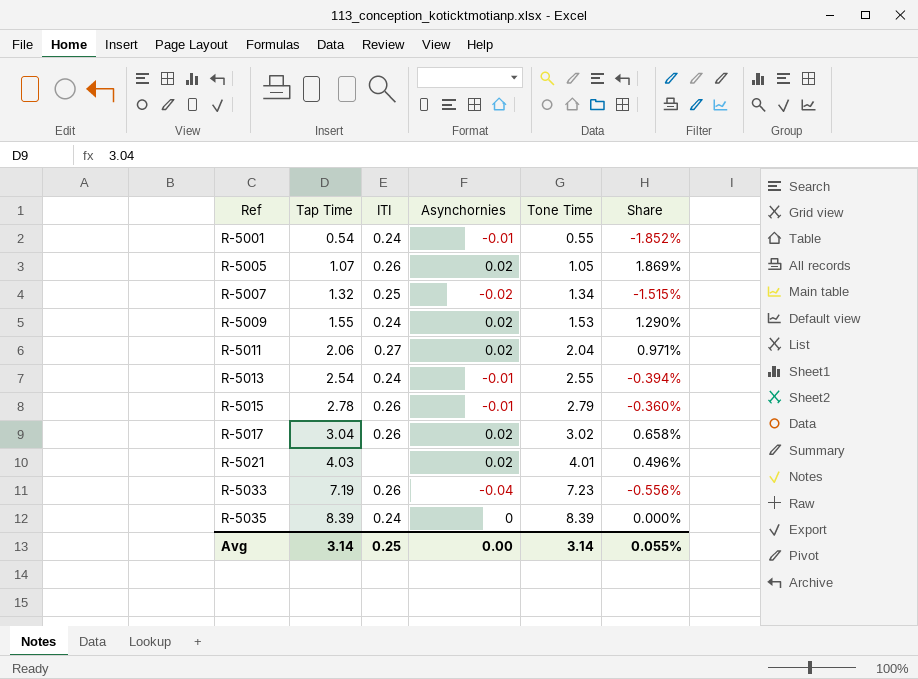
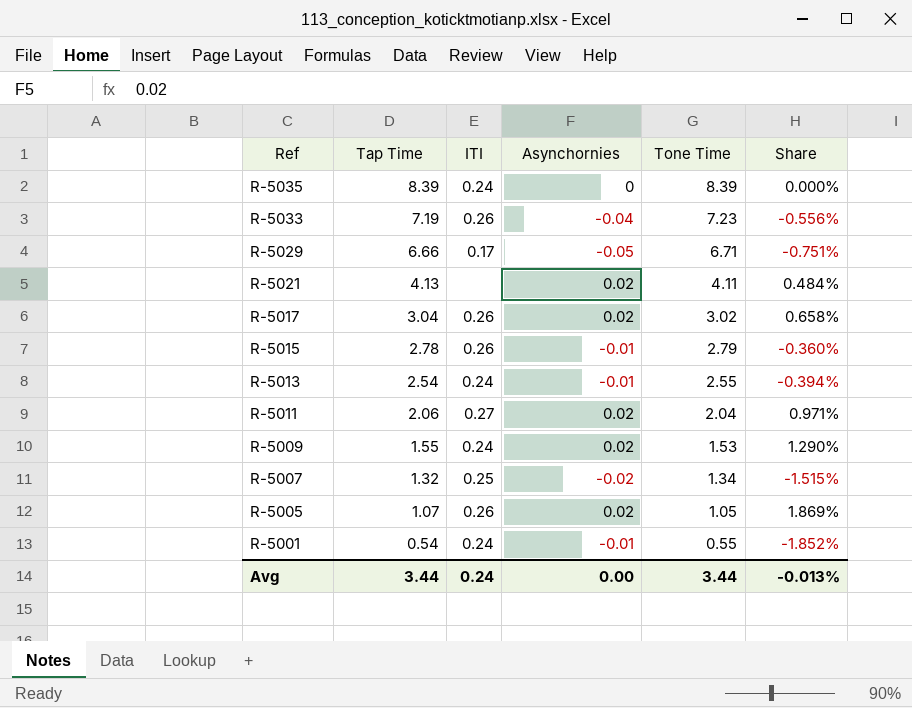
row order: Ref ascending -> Ref descending
row R-5029: none -> 6.66 | 0.17 | -0.05 | 6.71 | -0.751%
R-5021 | Tap Time: 4.03 -> 4.13
R-5021 | Tone Time: 4.01 -> 4.11
R-5021 | Share: 0.496% -> 0.484%
Avg | Tap Time: 3.14 -> 3.44
Avg | ITI: 0.25 -> 0.24
Avg | Tone Time: 3.14 -> 3.44
Avg | Share: 0.055% -> -0.013%

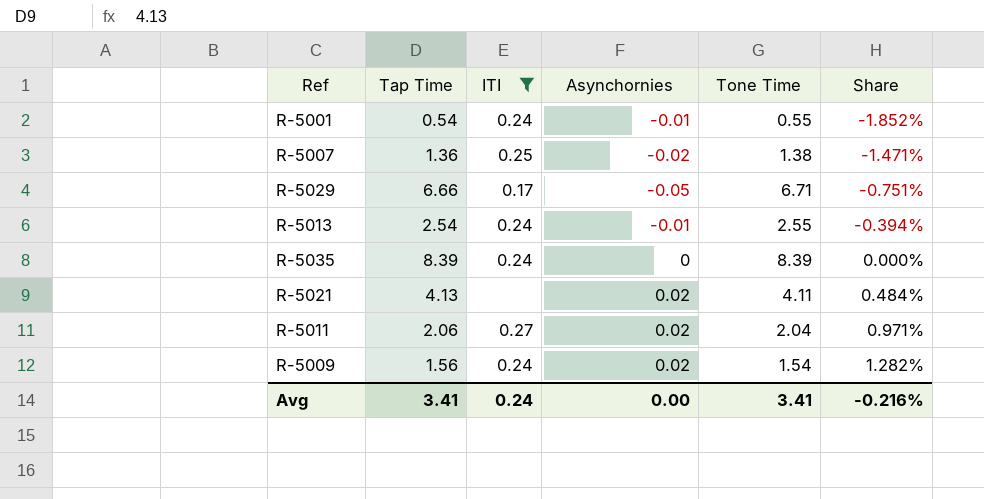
filter: none -> ITI != 0.26
row order: Ref descending -> Share ascending
R-5007 | Tap Time: 1.32 -> 1.36
R-5007 | Tone Time: 1.34 -> 1.38
R-5007 | Share: -1.515% -> -1.471%
R-5009 | Tap Time: 1.55 -> 1.56
R-5009 | Tone Time: 1.53 -> 1.54
R-5009 | Share: 1.290% -> 1.282%
Avg | Tap Time: 3.44 -> 3.41
Avg | Tone Time: 3.44 -> 3.41
Avg | Share: -0.013% -> -0.216%

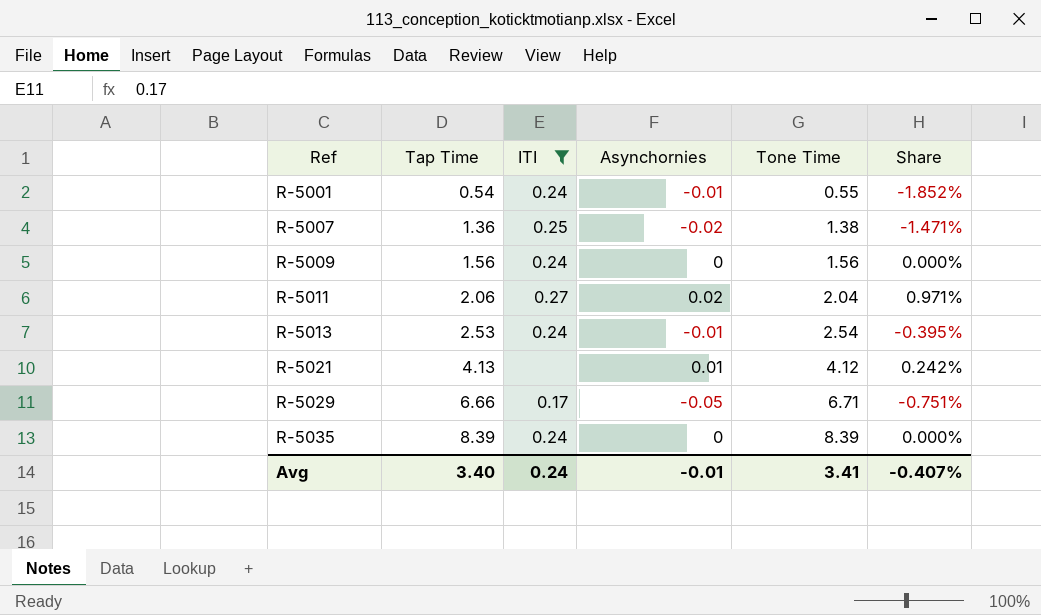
row order: Share ascending -> Ref ascending
R-5009 | Asynchornies: 0.02 -> 0
R-5009 | Tone Time: 1.54 -> 1.56
R-5009 | Share: 1.282% -> 0.000%
R-5013 | Tap Time: 2.54 -> 2.53
R-5013 | Tone Time: 2.55 -> 2.54
R-5013 | Share: -0.394% -> -0.395%
R-5021 | Asynchornies: 0.02 -> 0.01
R-5021 | Tone Time: 4.11 -> 4.12
R-5021 | Share: 0.484% -> 0.242%
Avg | Tap Time: 3.41 -> 3.40
Avg | Asynchornies: 0.00 -> -0.01
Avg | Share: -0.216% -> -0.407%

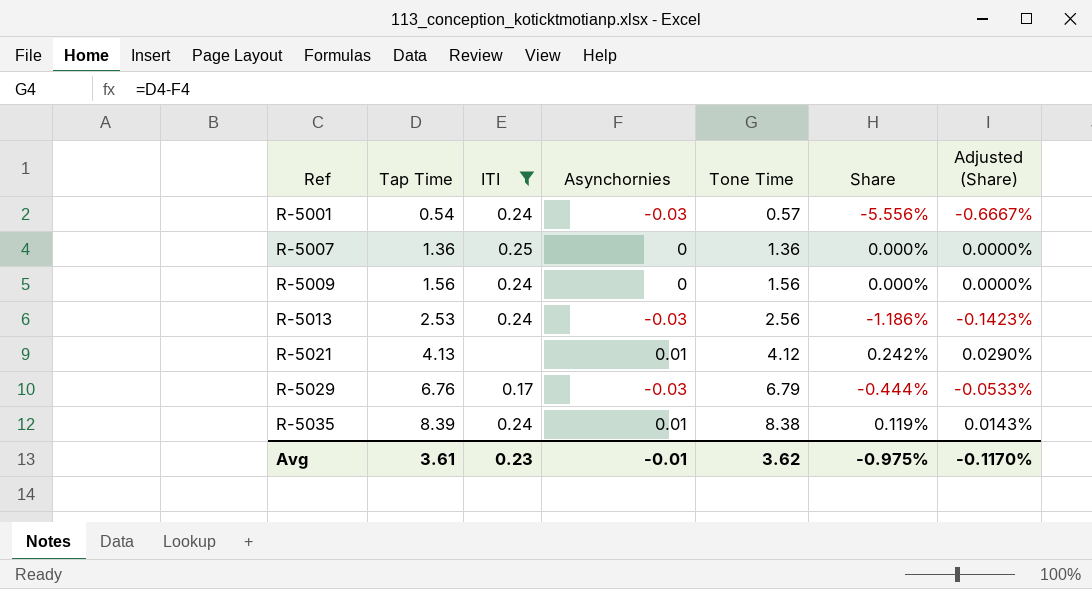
column Adjusted (Share) | formula: none -> [Share] * 0.12
row R-5011: 2.06 | 0.27 | 0.02 | 2.04 | 0.971% -> none
R-5001 | Asynchornies: -0.01 -> -0.03
R-5001 | Tone Time: 0.55 -> 0.57
R-5001 | Share: -1.852% -> -5.556%
R-5007 | Asynchornies: -0.02 -> 0
R-5007 | Tone Time: 1.38 -> 1.36
R-5007 | Share: -1.471% -> 0.000%
R-5013 | Asynchornies: -0.01 -> -0.03
R-5013 | Tone Time: 2.54 -> 2.56
R-5013 | Share: -0.395% -> -1.186%
R-5029 | Tap Time: 6.66 -> 6.76
R-5029 | Asynchornies: -0.05 -> -0.03
R-5029 | Tone Time: 6.71 -> 6.79
R-5029 | Share: -0.751% -> -0.444%
R-5035 | Asynchornies: 0 -> 0.01
R-5035 | Tone Time: 8.39 -> 8.38
R-5035 | Share: 0.000% -> 0.119%
Avg | Tap Time: 3.40 -> 3.61
Avg | ITI: 0.24 -> 0.23
Avg | Tone Time: 3.41 -> 3.62
Avg | Share: -0.407% -> -0.975%

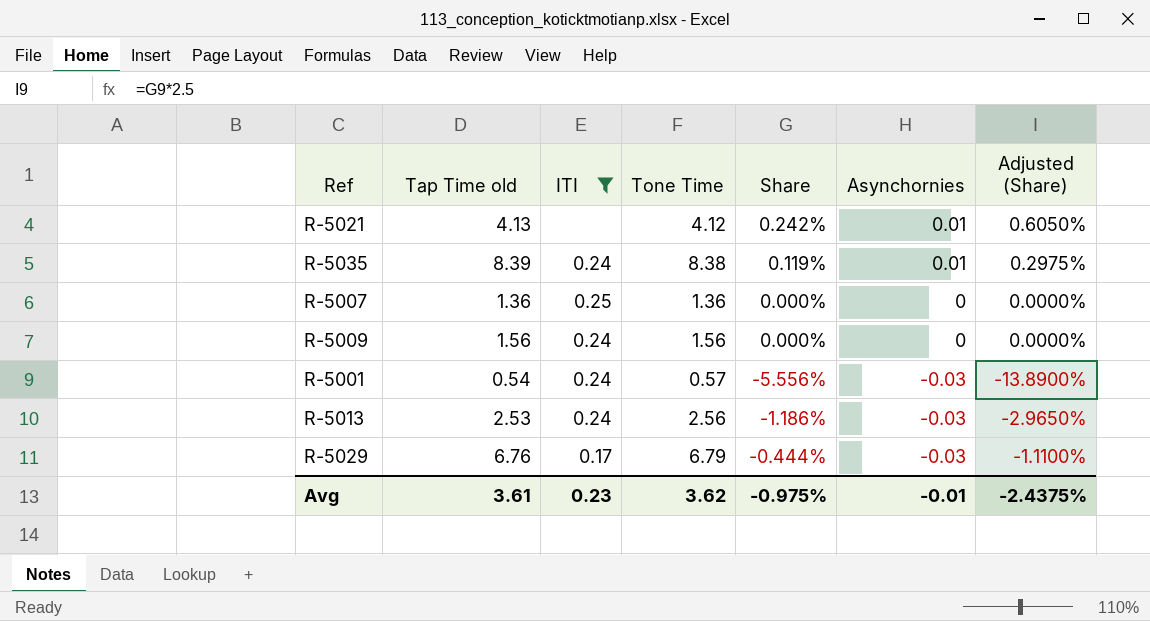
row order: Ref ascending -> Asynchornies descending
column name: Tap Time -> Tap Time old
column Asynchornies | position: 4 -> 6
column Adjusted (Share) | formula: [Share] * 0.12 -> [Share] * 2.5
Avg | Adjusted (Share): -0.1170% -> -2.4375%

